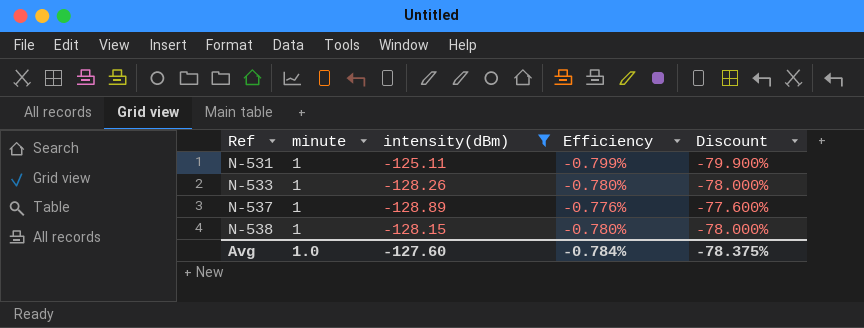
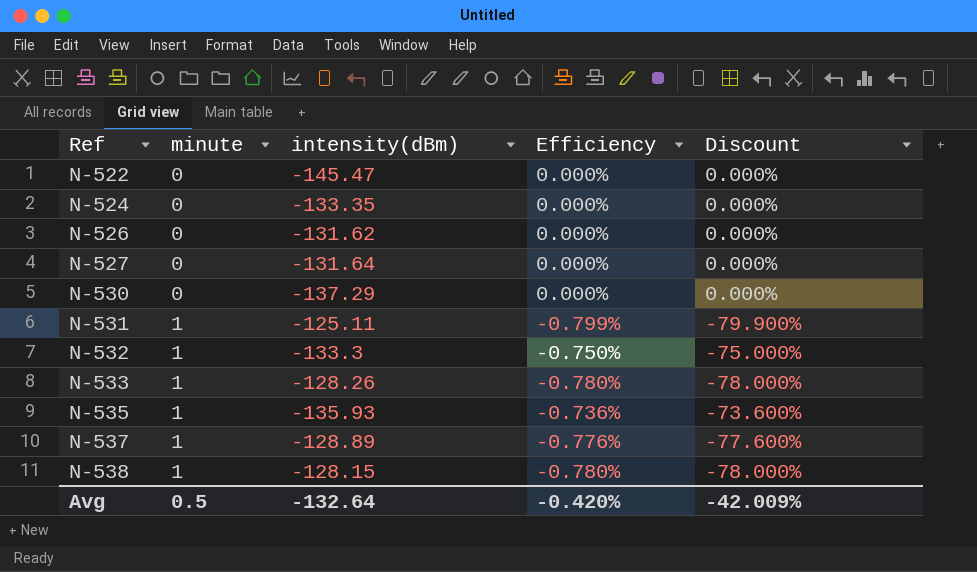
filter: intensity(dBm) >= -128.89 -> none
Avg | minute: 1.0 -> 0.5
Avg | intensity(dBm): -127.60 -> -132.64
Avg | Efficiency: -0.784% -> -0.420%
Avg | Discount: -78.375% -> -42.009%

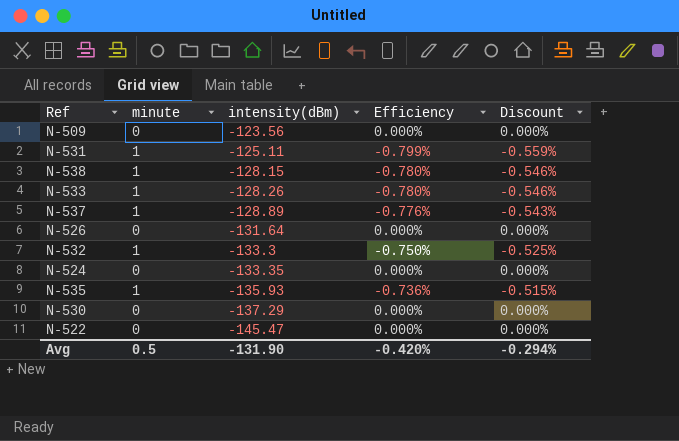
row order: Ref ascending -> intensity(dBm) descending
column Discount | formula: [Efficiency] * 100 -> [Efficiency] * 0.7
row N-527: 0 | -131.64 | 0.000% | 0.000% -> none
row N-509: none -> 0 | -123.56 | 0.000% | 0.000%
N-526 | intensity(dBm): -131.62 -> -131.64
Avg | intensity(dBm): -132.64 -> -131.90
Avg | Discount: -42.009% -> -0.294%

